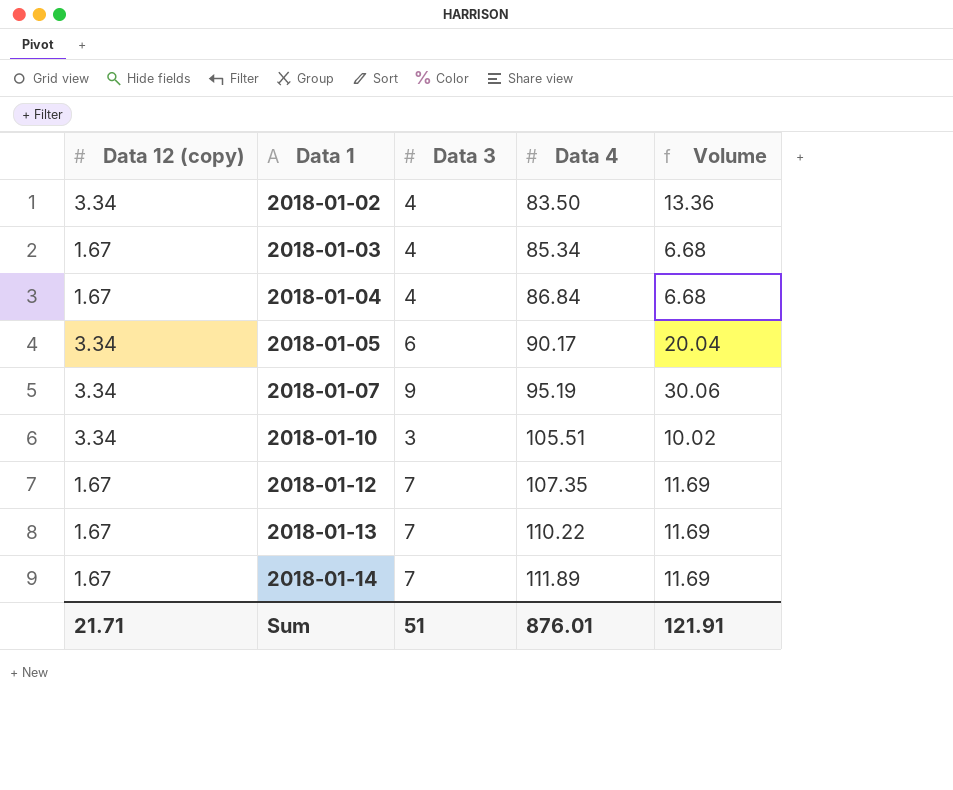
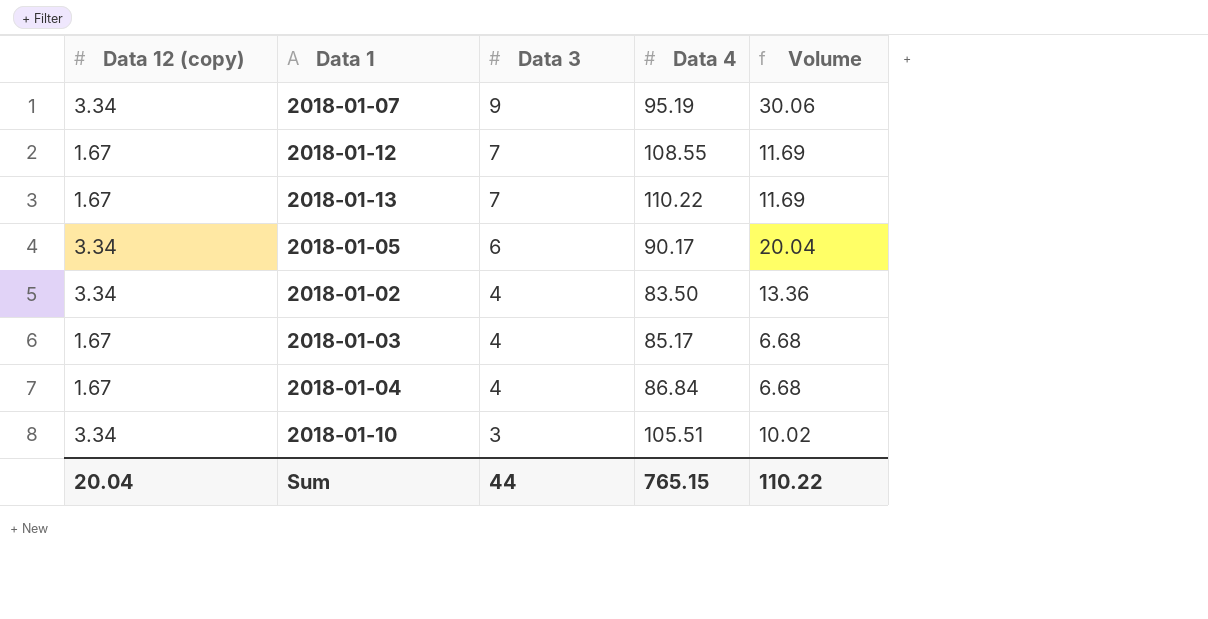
row order: Data 1 ascending -> Data 3 descending
row 2018-01-14: 1.67 | 7 | 111.89 | 11.69 -> none
2018-01-12 | Data 4: 107.35 -> 108.55
2018-01-03 | Data 4: 85.34 -> 85.17
Sum | Data 12 (copy): 21.71 -> 20.04
Sum | Data 3: 51 -> 44
Sum | Data 4: 876.01 -> 765.15
Sum | Volume: 121.91 -> 110.22

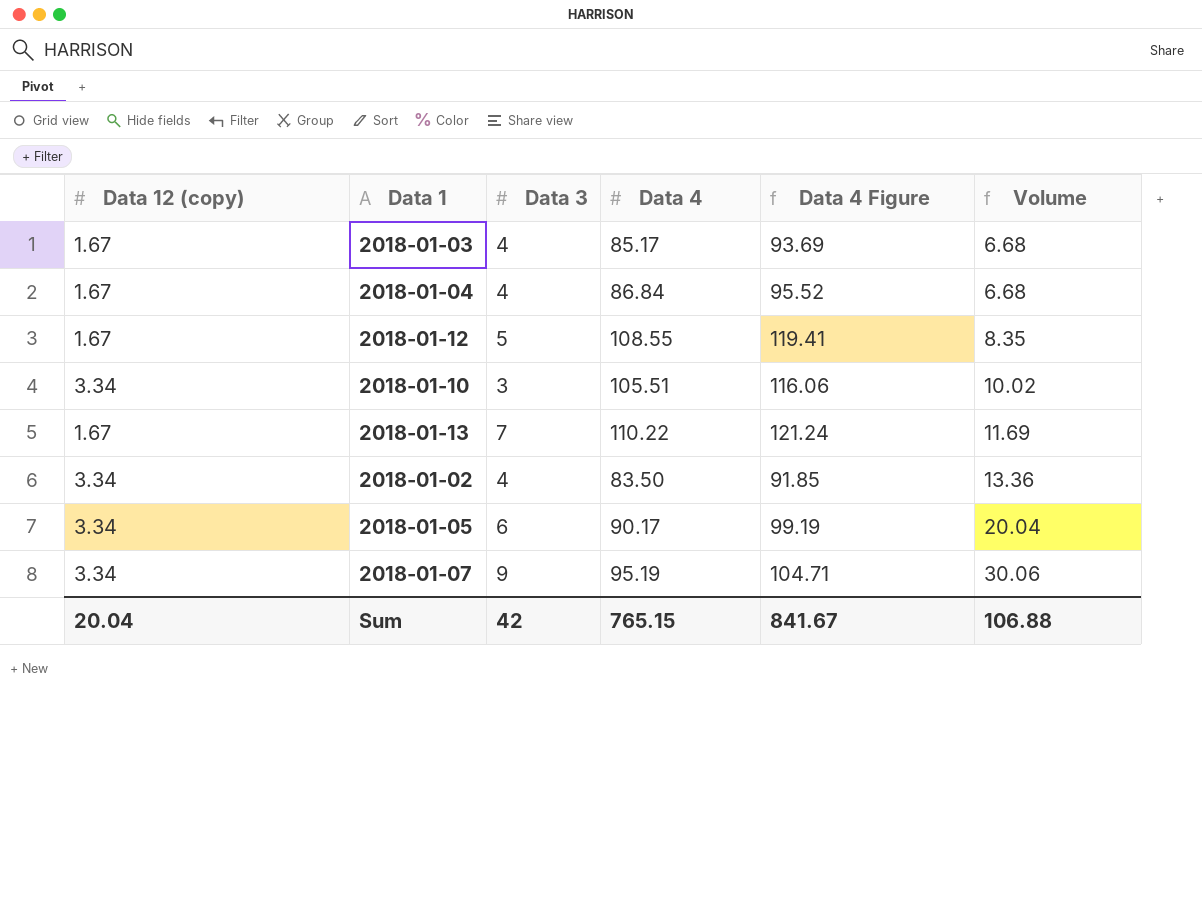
row order: Data 3 descending -> Volume ascending
column Data 4 Figure | formula: none -> [Data 4] * 1.1
2018-01-12 | Data 3: 7 -> 5
2018-01-12 | Volume: 11.69 -> 8.35
Sum | Data 3: 44 -> 42
Sum | Volume: 110.22 -> 106.88

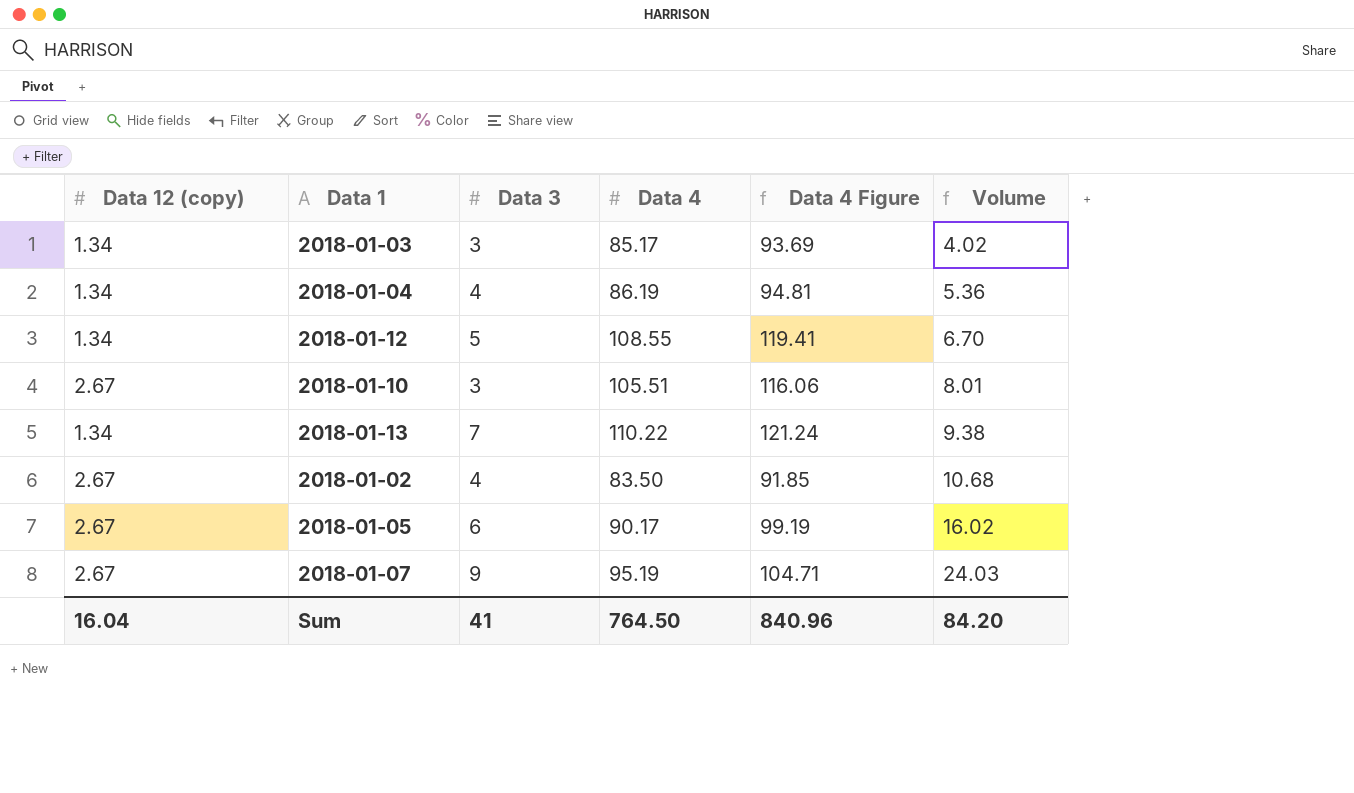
2018-01-03 | Data 12 (copy): 1.67 -> 1.34
2018-01-03 | Data 3: 4 -> 3
2018-01-03 | Volume: 6.68 -> 4.02
2018-01-04 | Data 12 (copy): 1.67 -> 1.34
2018-01-04 | Data 4: 86.84 -> 86.19
2018-01-04 | Data 4 Figure: 95.52 -> 94.81
2018-01-04 | Volume: 6.68 -> 5.36
2018-01-12 | Data 12 (copy): 1.67 -> 1.34
2018-01-12 | Volume: 8.35 -> 6.70
2018-01-10 | Data 12 (copy): 3.34 -> 2.67
2018-01-10 | Volume: 10.02 -> 8.01
2018-01-13 | Data 12 (copy): 1.67 -> 1.34
2018-01-13 | Volume: 11.69 -> 9.38
2018-01-02 | Data 12 (copy): 3.34 -> 2.67
2018-01-02 | Volume: 13.36 -> 10.68
2018-01-05 | Data 12 (copy): 3.34 -> 2.67
2018-01-05 | Volume: 20.04 -> 16.02
2018-01-07 | Data 12 (copy): 3.34 -> 2.67
2018-01-07 | Volume: 30.06 -> 24.03
Sum | Data 12 (copy): 20.04 -> 16.04
Sum | Data 3: 42 -> 41
Sum | Data 4: 765.15 -> 764.50
Sum | Data 4 Figure: 841.67 -> 840.96
Sum | Volume: 106.88 -> 84.20

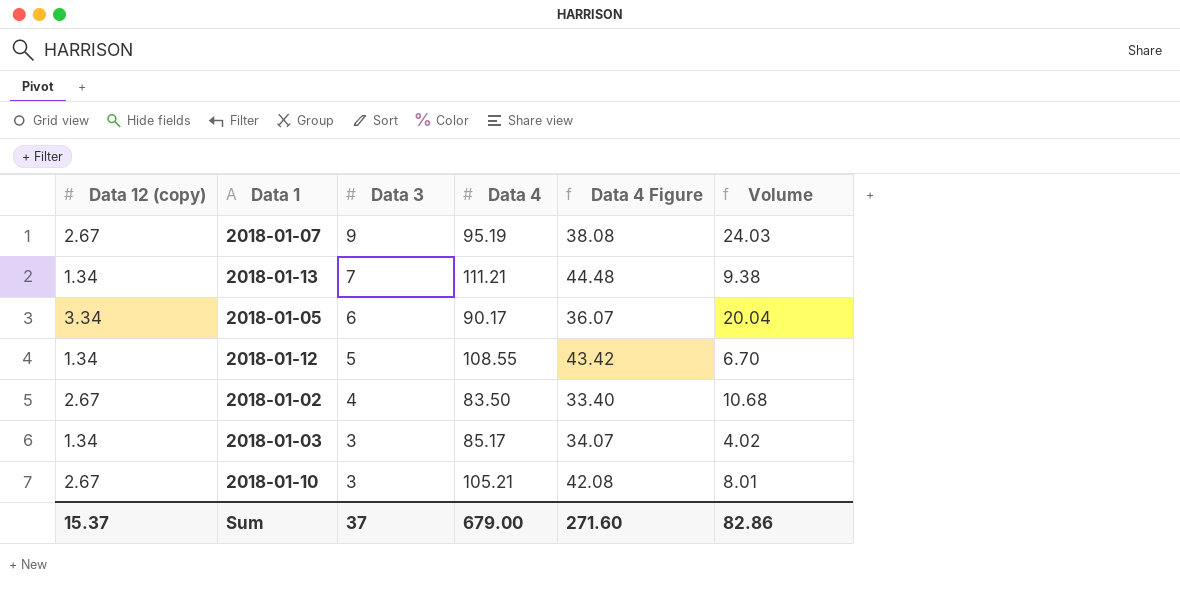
row order: Volume ascending -> Data 3 descending
column Data 4 Figure | formula: [Data 4] * 1.1 -> [Data 4] * 0.4
row 2018-01-04: 1.34 | 4 | 86.19 | 94.81 | 5.36 -> none
2018-01-13 | Data 4: 110.22 -> 111.21
2018-01-05 | Data 12 (copy): 2.67 -> 3.34
2018-01-05 | Volume: 16.02 -> 20.04
2018-01-10 | Data 4: 105.51 -> 105.21
Sum | Data 12 (copy): 16.04 -> 15.37
Sum | Data 3: 41 -> 37
Sum | Data 4: 764.50 -> 679.00
Sum | Data 4 Figure: 840.96 -> 271.60
Sum | Volume: 84.20 -> 82.86

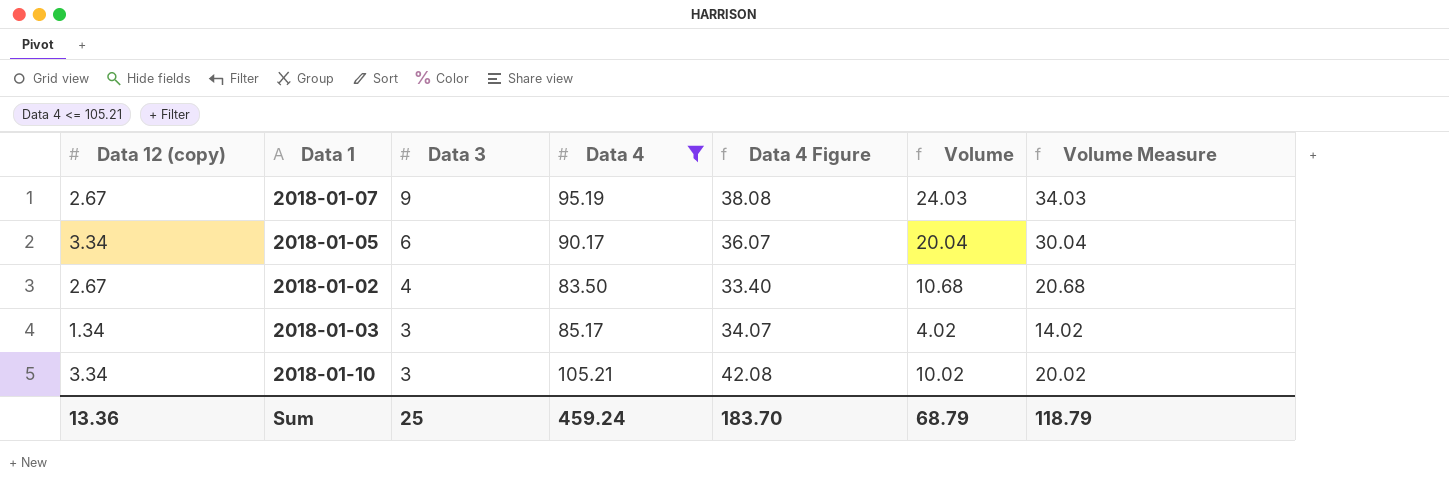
filter: none -> Data 4 <= 105.21
column Volume Measure | formula: none -> [Volume] + 10
2018-01-10 | Data 12 (copy): 2.67 -> 3.34
2018-01-10 | Volume: 8.01 -> 10.02
Sum | Data 12 (copy): 15.37 -> 13.36
Sum | Data 3: 37 -> 25
Sum | Data 4: 679.00 -> 459.24
Sum | Data 4 Figure: 271.60 -> 183.70
Sum | Volume: 82.86 -> 68.79

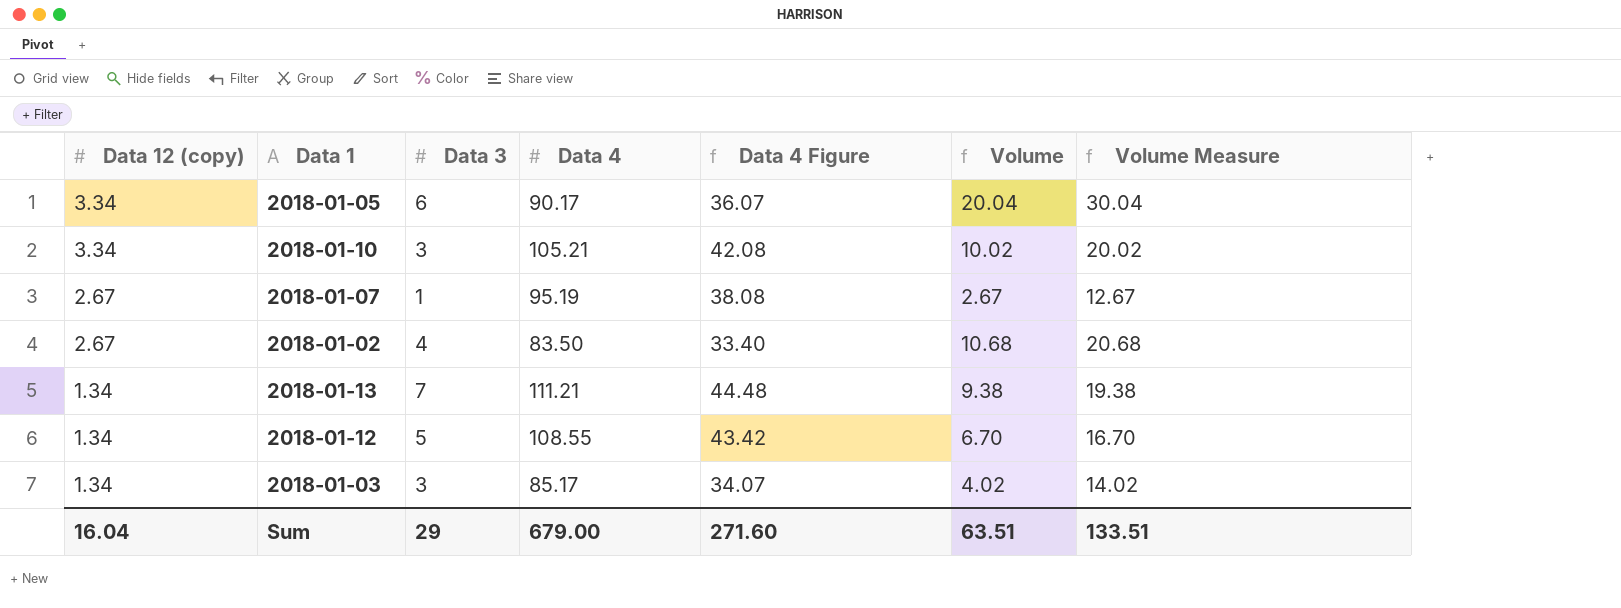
filter: Data 4 <= 105.21 -> none
row order: Data 3 descending -> Data 12 (copy) descending
2018-01-07 | Data 3: 9 -> 1
2018-01-07 | Volume: 24.03 -> 2.67
2018-01-07 | Volume Measure: 34.03 -> 12.67
Sum | Data 12 (copy): 13.36 -> 16.04
Sum | Data 3: 25 -> 29
Sum | Data 4: 459.24 -> 679.00
Sum | Data 4 Figure: 183.70 -> 271.60
Sum | Volume: 68.79 -> 63.51
Sum | Volume Measure: 118.79 -> 133.51

